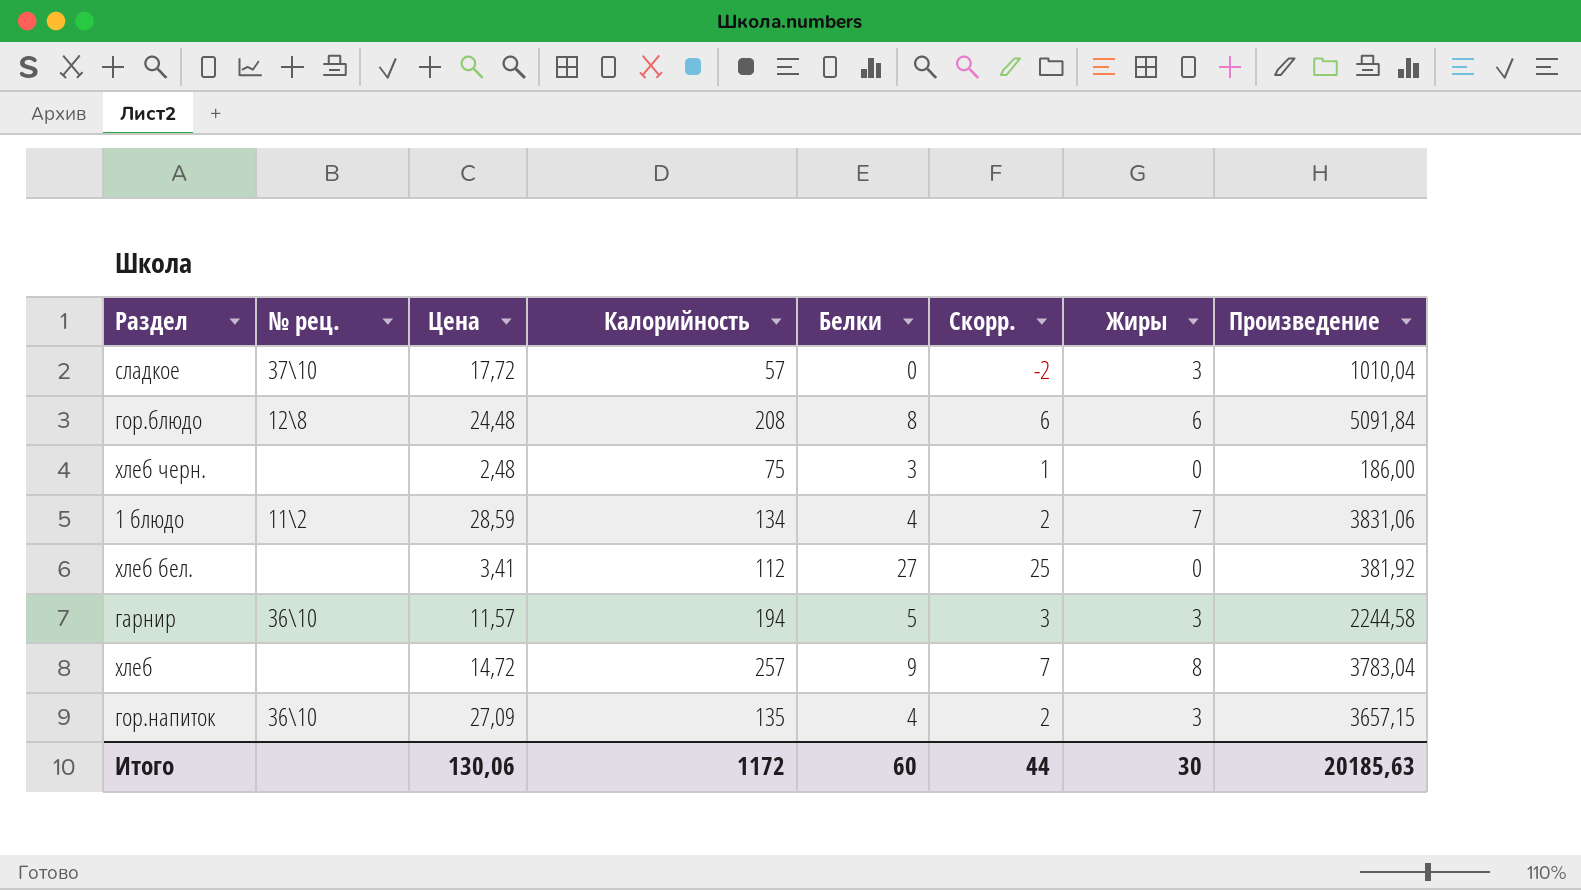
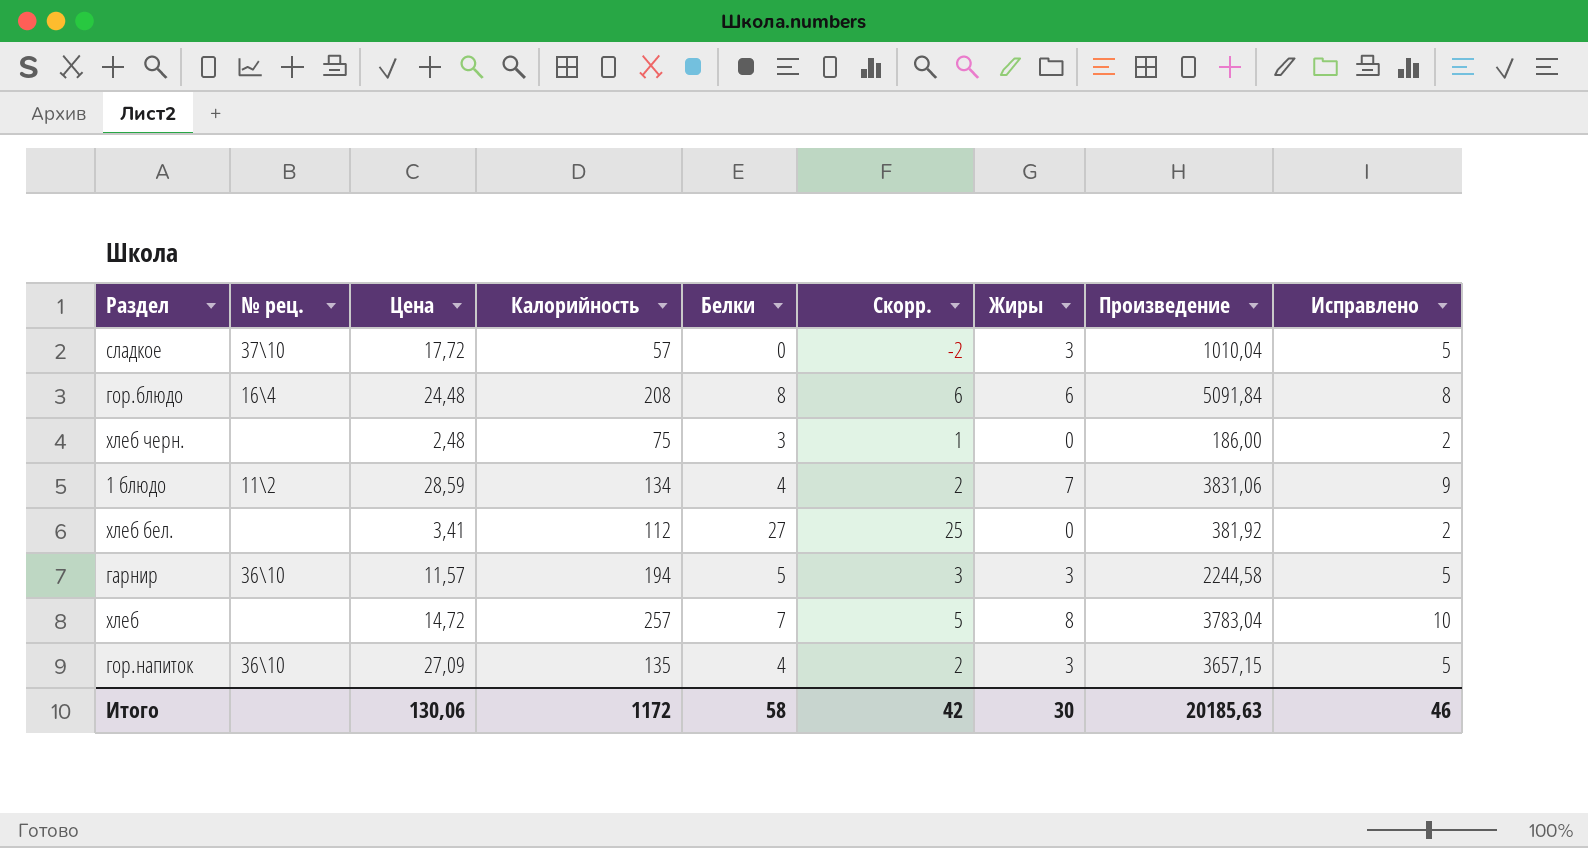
column Исправлено | formula: none -> [Жиры] + 2
гор.блюдо | № рец.: 12\8 -> 16\4
хлеб | Белки: 9 -> 7
хлеб | Скорр.: 7 -> 5
Итого | Белки: 60 -> 58
Итого | Скорр.: 44 -> 42

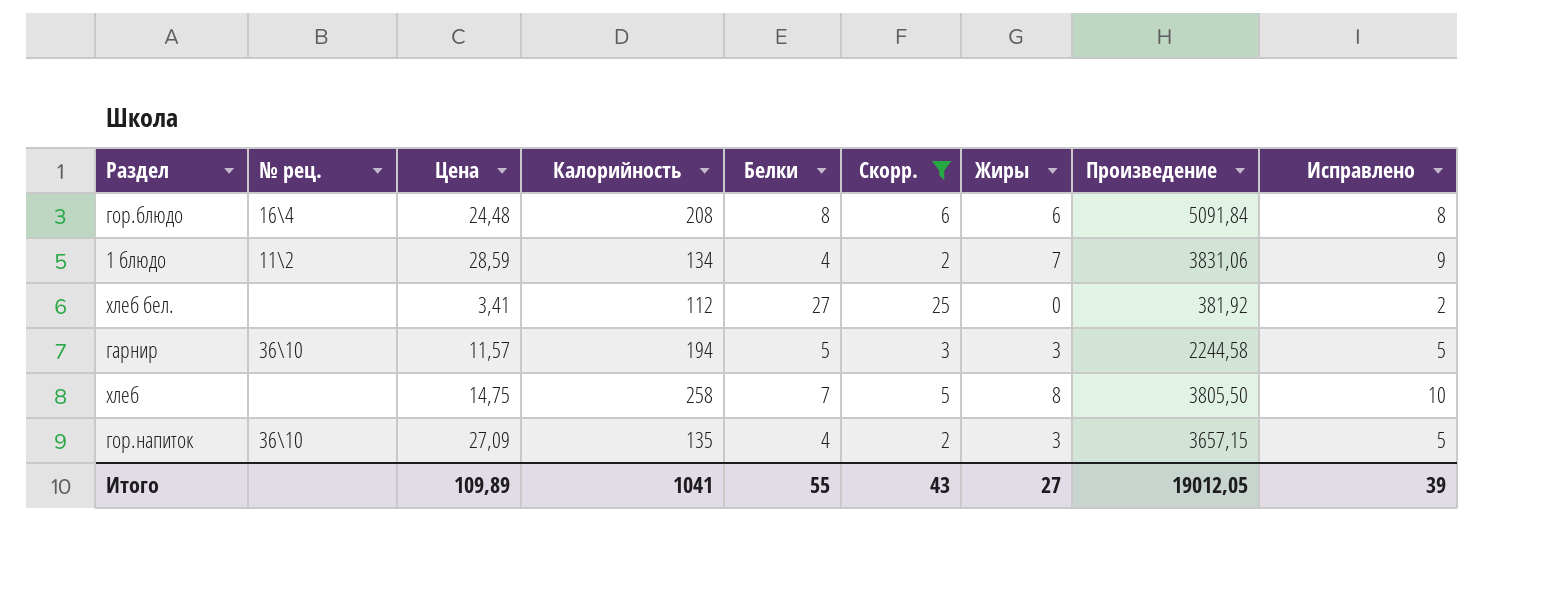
filter: none -> Скорр. >= 2
хлеб | Цена: 14,72 -> 14,75
хлеб | Калорийность: 257 -> 258
хлеб | Произведение: 3783,04 -> 3805,50
Итого | Цена: 130,06 -> 109,89
Итого | Калорийность: 1172 -> 1041
Итого | Белки: 58 -> 55
Итого | Скорр.: 42 -> 43
Итого | Жиры: 30 -> 27
Итого | Произведение: 20185,63 -> 19012,05
Итого | Исправлено: 46 -> 39

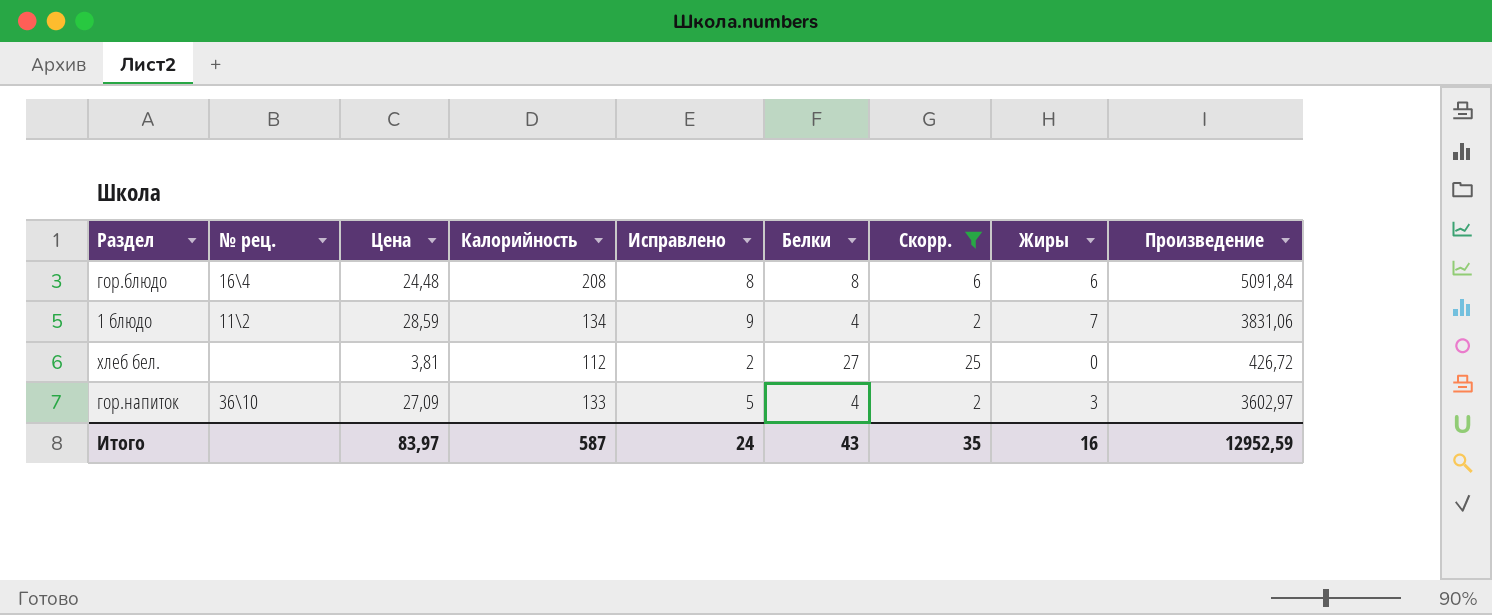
column Исправлено | position: 9 -> 5
row гарнир: 36\10 | 11,57 | 194 | 5 | 3 | 3 | 2244,58 | 5 -> none
row хлеб: none | 14,75 | 258 | 7 | 5 | 8 | 3805,50 | 10 -> none
хлеб бел. | Цена: 3,41 -> 3,81
хлеб бел. | Произведение: 381,92 -> 426,72
гор.напиток | Калорийность: 135 -> 133
гор.напиток | Произведение: 3657,15 -> 3602,97
Итого | Цена: 109,89 -> 83,97
Итого | Калорийность: 1041 -> 587
Итого | Исправлено: 39 -> 24
Итого | Белки: 55 -> 43
Итого | Скорр.: 43 -> 35
Итого | Жиры: 27 -> 16
Итого | Произведение: 19012,05 -> 12952,59

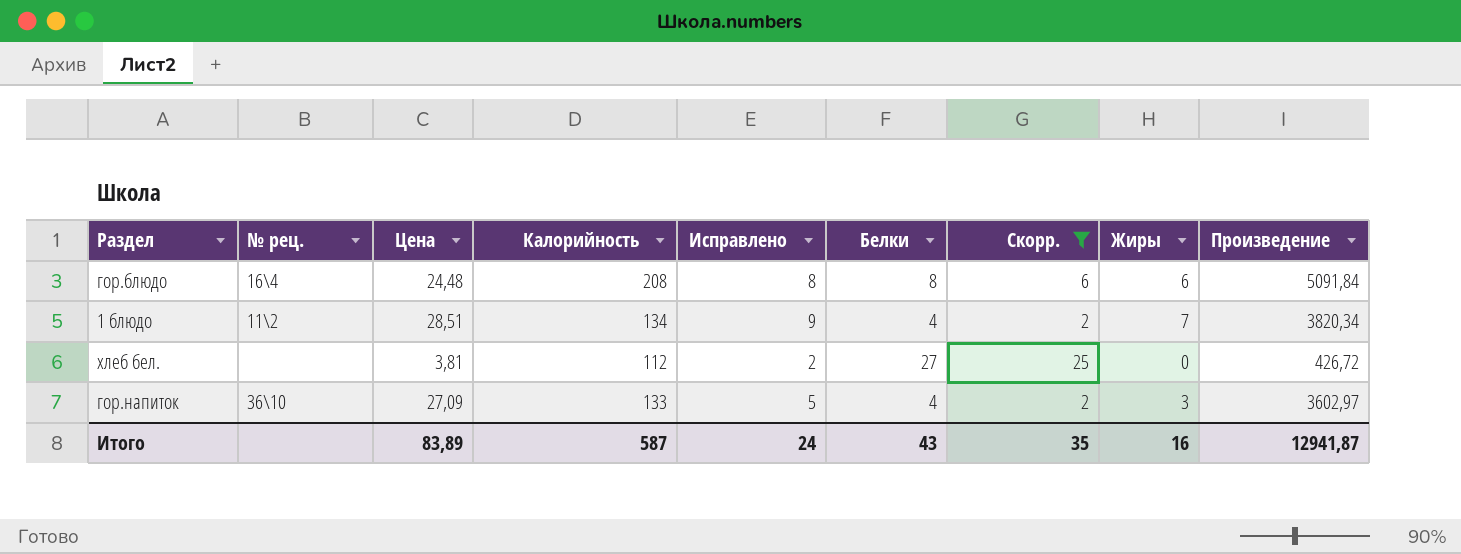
1 блюдо | Цена: 28,59 -> 28,51
1 блюдо | Произведение: 3831,06 -> 3820,34
Итого | Цена: 83,97 -> 83,89
Итого | Произведение: 12952,59 -> 12941,87

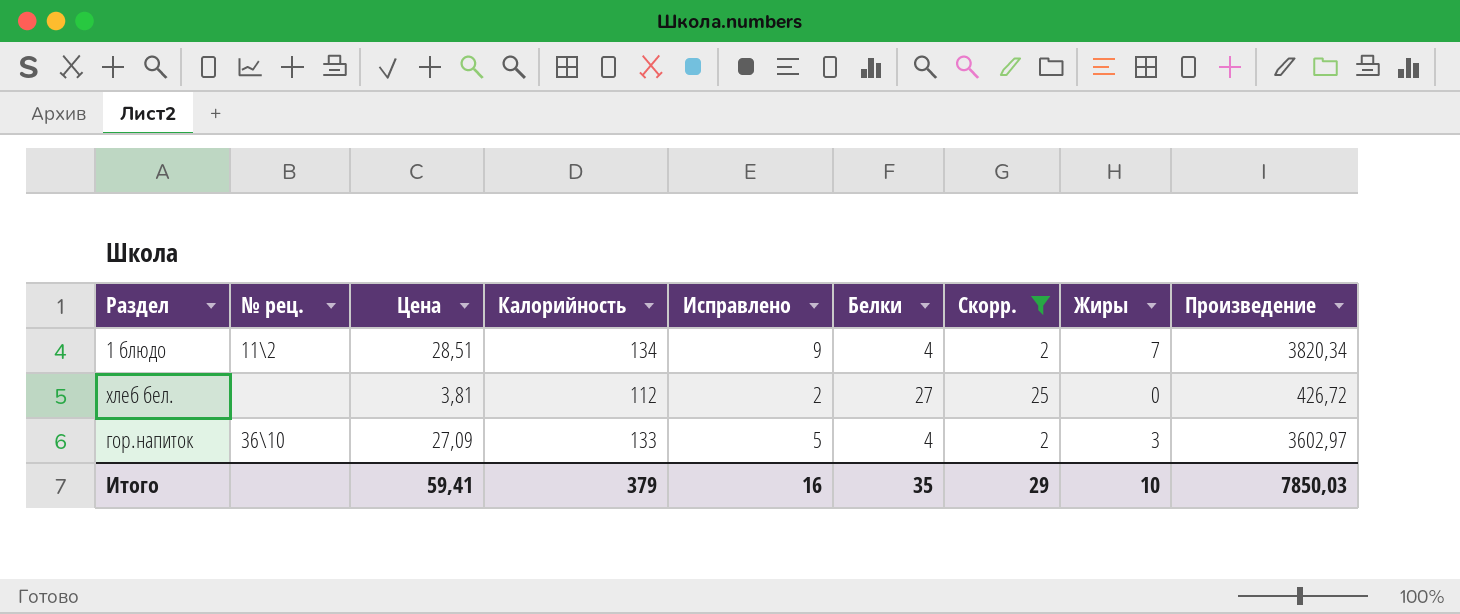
row гор.блюдо: 16\4 | 24,48 | 208 | 8 | 8 | 6 | 6 | 5091,84 -> none
Итого | Цена: 83,89 -> 59,41
Итого | Калорийность: 587 -> 379
Итого | Исправлено: 24 -> 16
Итого | Белки: 43 -> 35
Итого | Скорр.: 35 -> 29
Итого | Жиры: 16 -> 10
Итого | Произведение: 12941,87 -> 7850,03

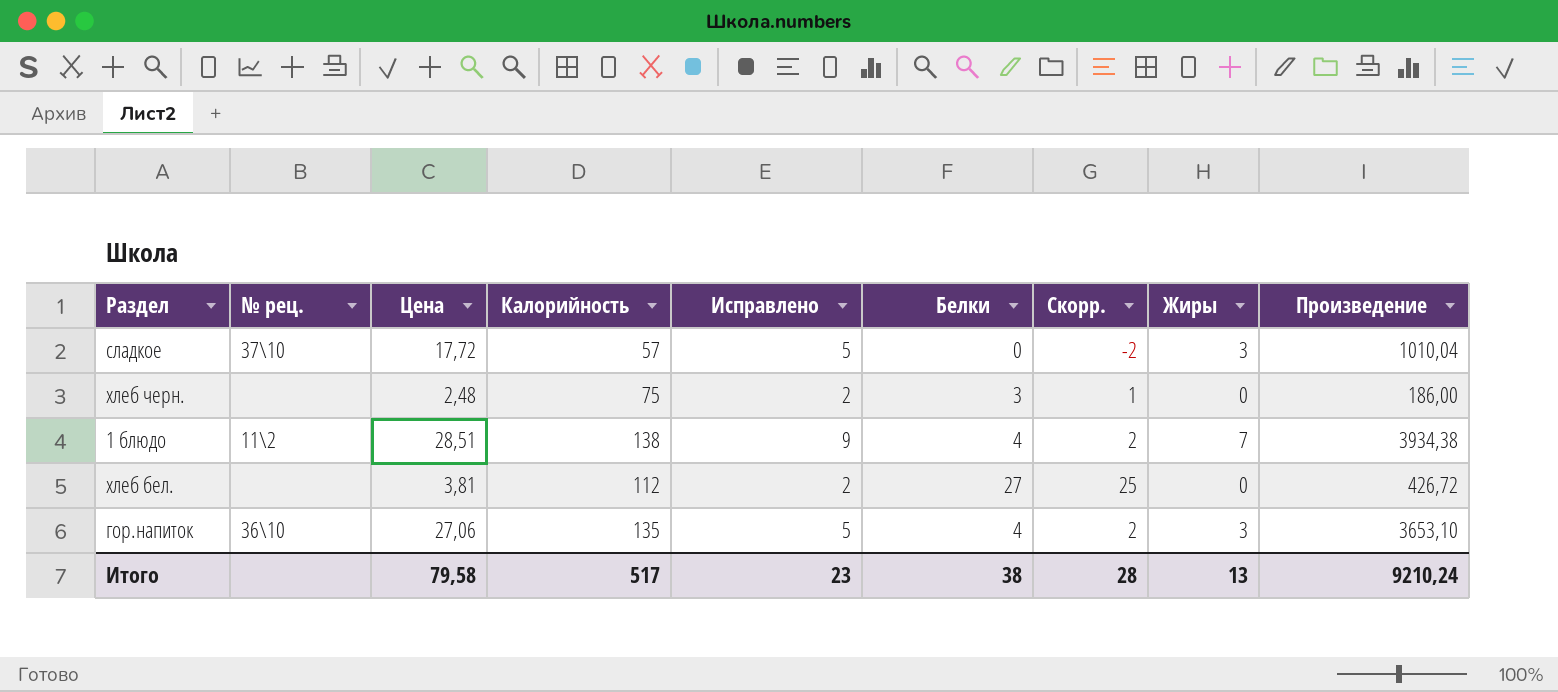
filter: Скорр. >= 2 -> none
1 блюдо | Калорийность: 134 -> 138
1 блюдо | Произведение: 3820,34 -> 3934,38
гор.напиток | Цена: 27,09 -> 27,06
гор.напиток | Калорийность: 133 -> 135
гор.напиток | Произведение: 3602,97 -> 3653,10
Итого | Цена: 59,41 -> 79,58
Итого | Калорийность: 379 -> 517
Итого | Исправлено: 16 -> 23
Итого | Белки: 35 -> 38
Итого | Скорр.: 29 -> 28
Итого | Жиры: 10 -> 13
Итого | Произведение: 7850,03 -> 9210,24

